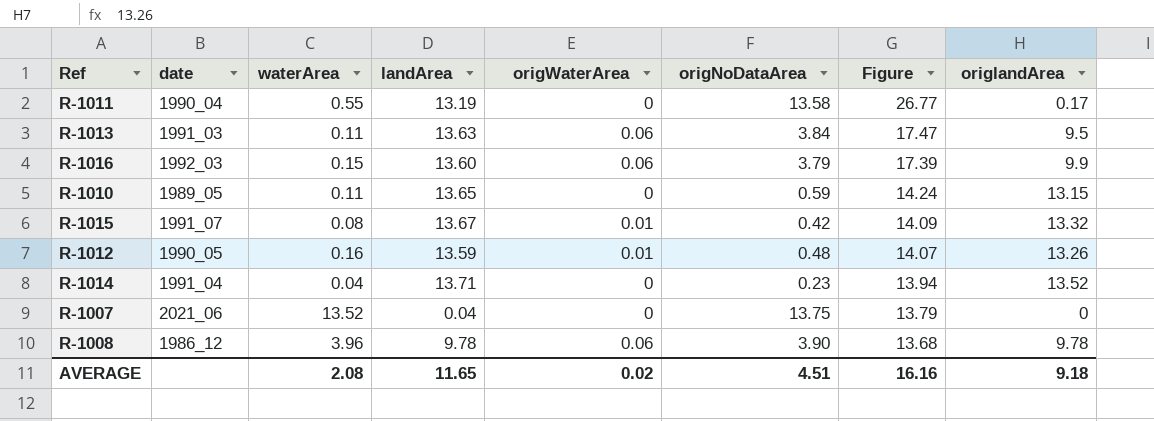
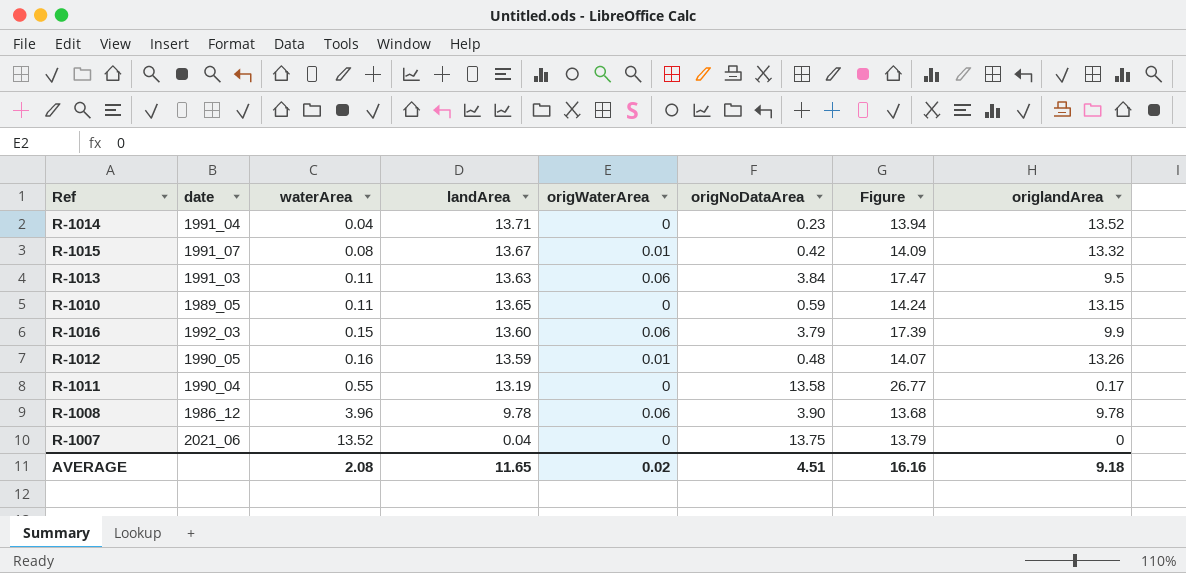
row order: Figure descending -> waterArea ascending

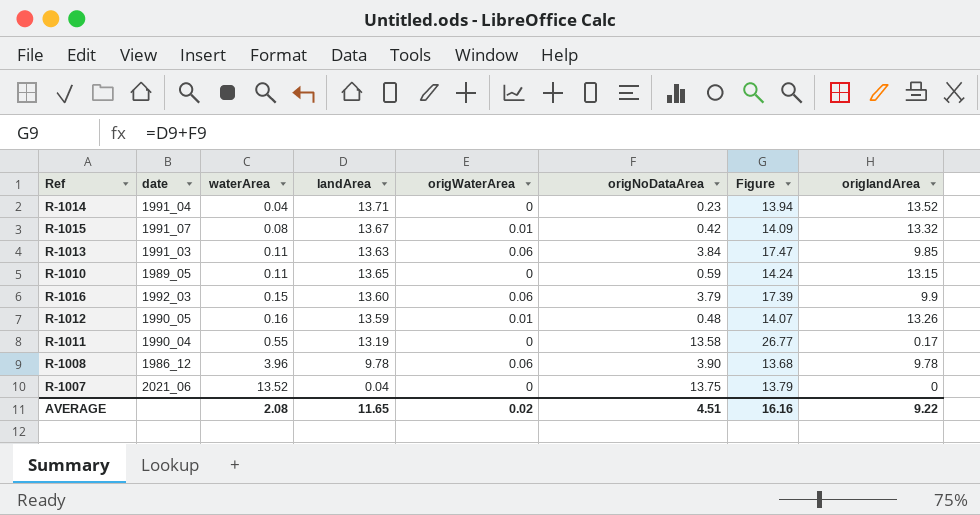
R-1013 | origlandArea: 9.5 -> 9.85
AVERAGE | origlandArea: 9.18 -> 9.22

